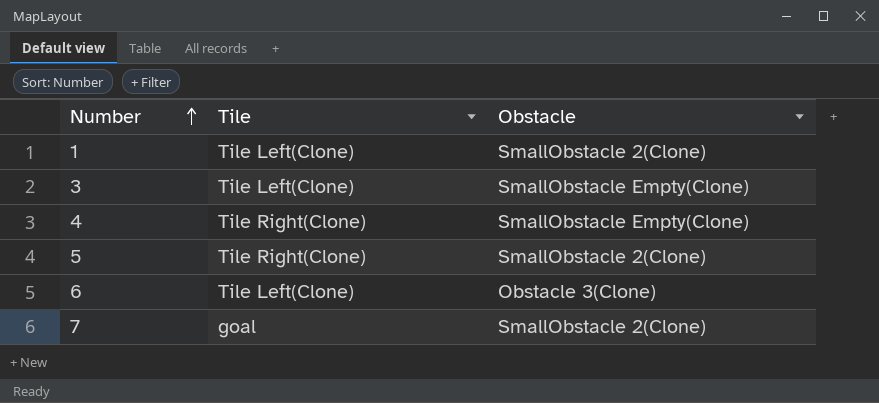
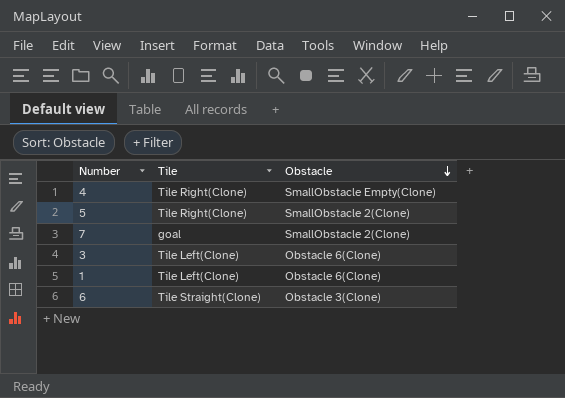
row order: Number ascending -> Obstacle descending
3 | Obstacle: SmallObstacle Empty(Clone) -> Obstacle 6(Clone)
1 | Obstacle: SmallObstacle 2(Clone) -> Obstacle 6(Clone)
6 | Tile: Tile Left(Clone) -> Tile Straight(Clone)

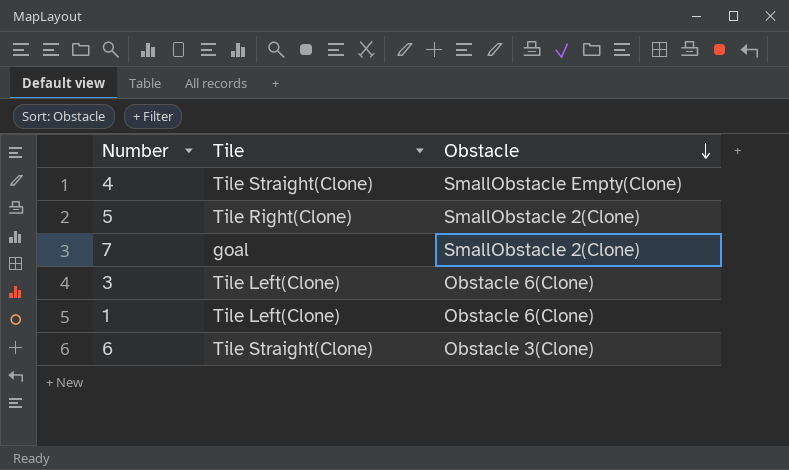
4 | Tile: Tile Right(Clone) -> Tile Straight(Clone)

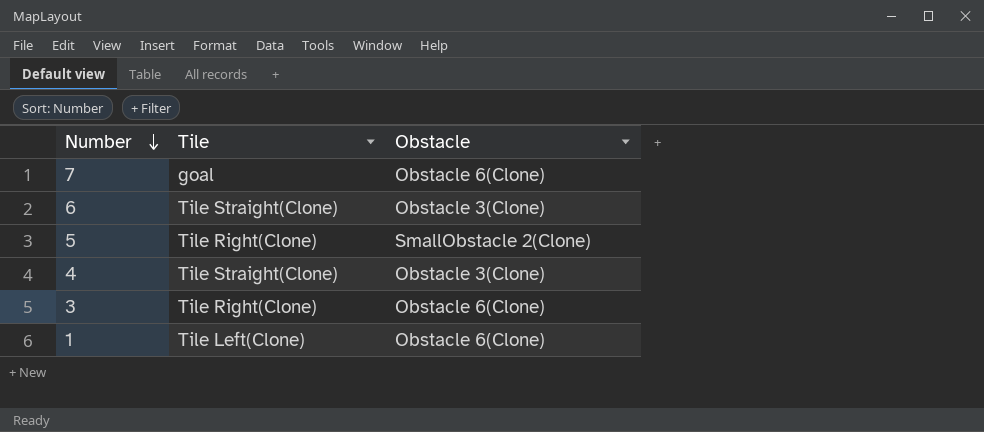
row order: Obstacle descending -> Number descending
7 | Obstacle: SmallObstacle 2(Clone) -> Obstacle 6(Clone)
4 | Obstacle: SmallObstacle Empty(Clone) -> Obstacle 3(Clone)
3 | Tile: Tile Left(Clone) -> Tile Right(Clone)

